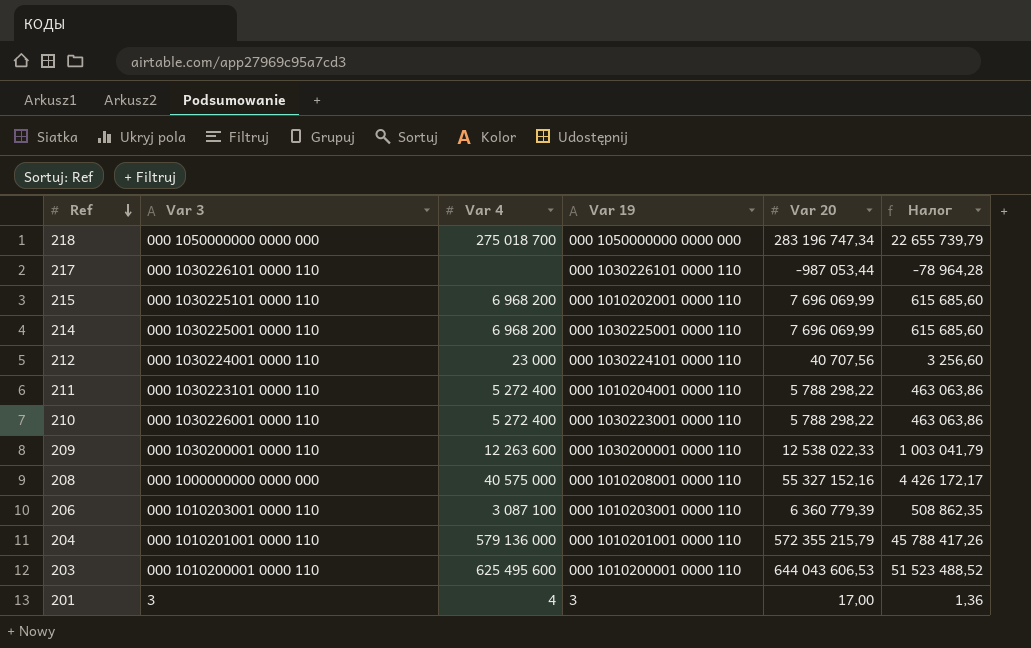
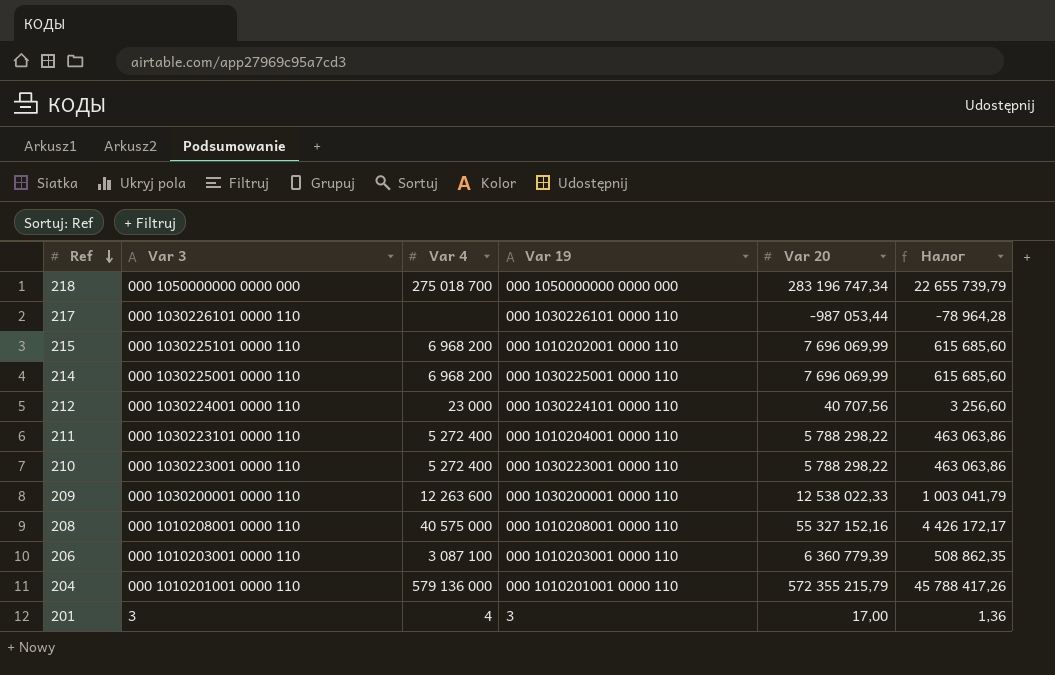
row 203: 000 1010200001 0000 110 | 625 495 600 | 000 1010200001 0000 110 | 644 043 606,53 | 51 523 488,52 -> none
210 | Var 3: 000 1030226001 0000 110 -> 000 1030223001 0000 110
208 | Var 3: 000 1000000000 0000 000 -> 000 1010208001 0000 110

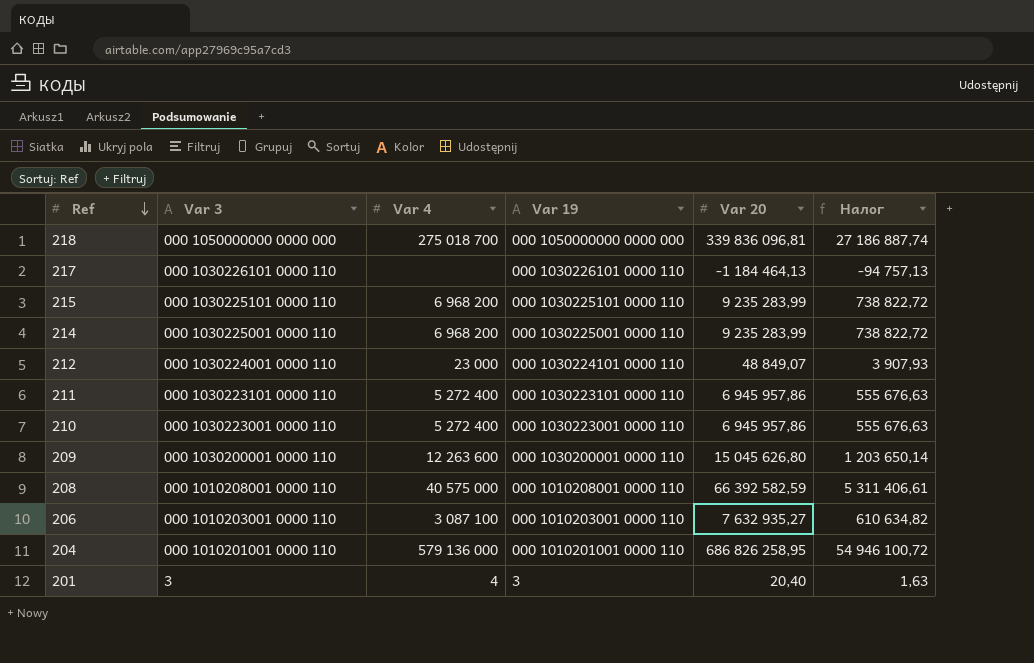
218 | Var 20: 283 196 747,34 -> 339 836 096,81
218 | Налог: 22 655 739,79 -> 27 186 887,74
217 | Var 20: -987 053,44 -> -1 184 464,13
217 | Налог: -78 964,28 -> -94 757,13
215 | Var 19: 000 1010202001 0000 110 -> 000 1030225101 0000 110
215 | Var 20: 7 696 069,99 -> 9 235 283,99
215 | Налог: 615 685,60 -> 738 822,72
214 | Var 20: 7 696 069,99 -> 9 235 283,99
214 | Налог: 615 685,60 -> 738 822,72
212 | Var 20: 40 707,56 -> 48 849,07
212 | Налог: 3 256,60 -> 3 907,93
211 | Var 19: 000 1010204001 0000 110 -> 000 1030223101 0000 110
211 | Var 20: 5 788 298,22 -> 6 945 957,86
211 | Налог: 463 063,86 -> 555 676,63
210 | Var 20: 5 788 298,22 -> 6 945 957,86
210 | Налог: 463 063,86 -> 555 676,63
209 | Var 20: 12 538 022,33 -> 15 045 626,80
209 | Налог: 1 003 041,79 -> 1 203 650,14
208 | Var 20: 55 327 152,16 -> 66 392 582,59
208 | Налог: 4 426 172,17 -> 5 311 406,61
206 | Var 20: 6 360 779,39 -> 7 632 935,27
206 | Налог: 508 862,35 -> 610 634,82
204 | Var 20: 572 355 215,79 -> 686 826 258,95
204 | Налог: 45 788 417,26 -> 54 946 100,72
201 | Var 20: 17,00 -> 20,40
201 | Налог: 1,36 -> 1,63

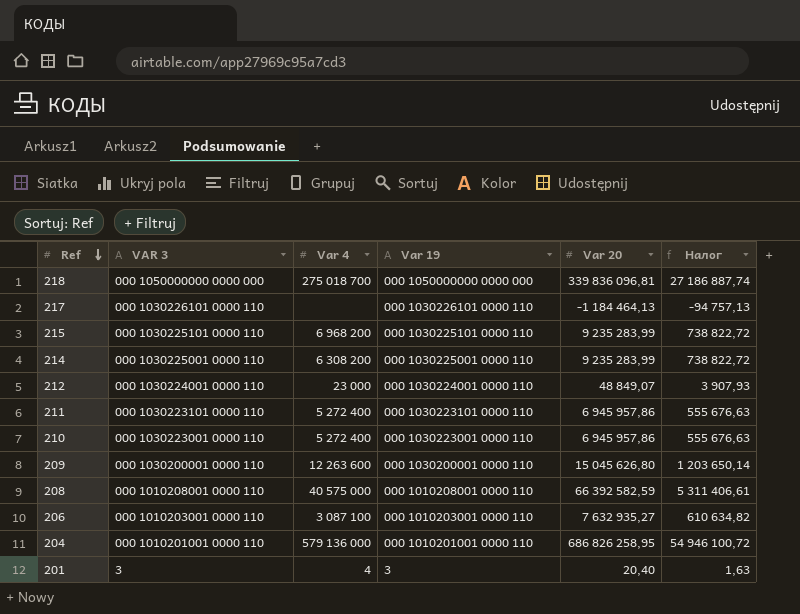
column name: Var 3 -> VAR 3
214 | Var 4: 6 968 200 -> 6 308 200
212 | Var 19: 000 1030224101 0000 110 -> 000 1030224001 0000 110

